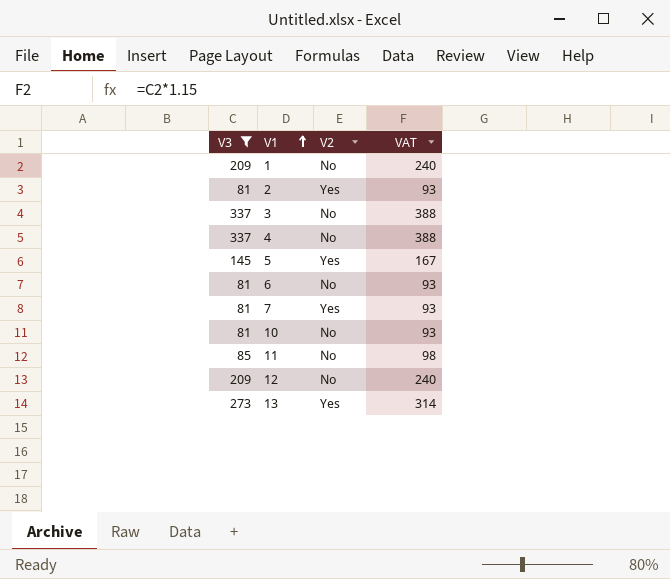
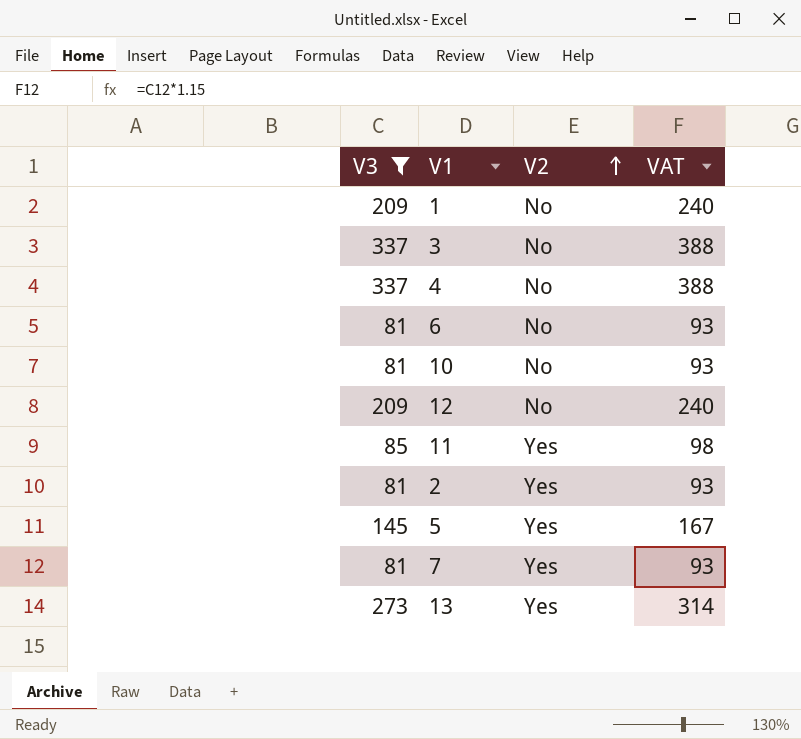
row order: V1 ascending -> V2 ascending
11 | V2: No -> Yes

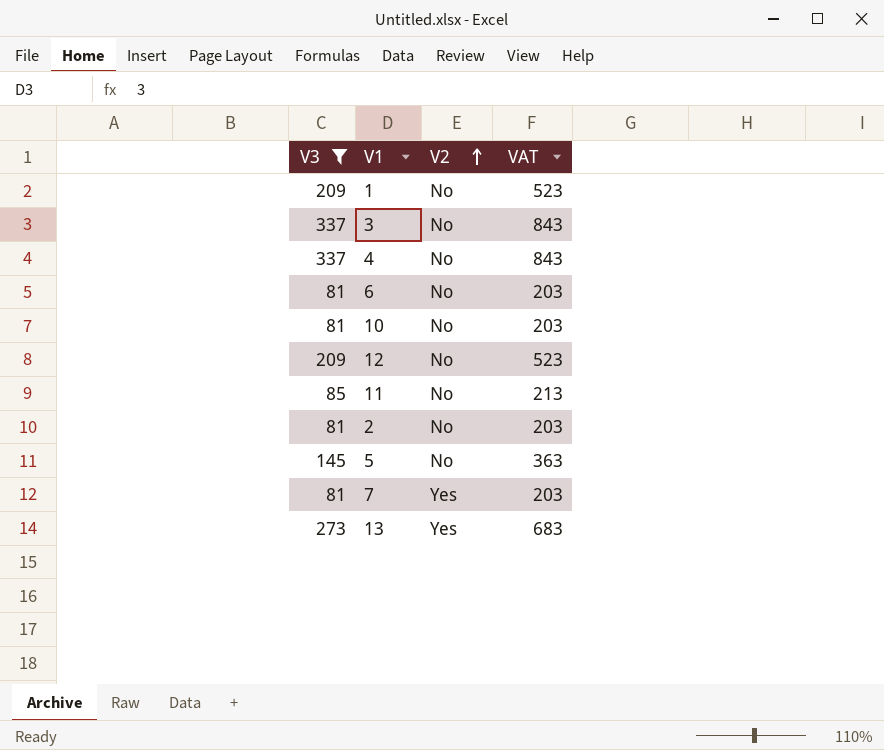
column VAT | formula: [V3] * 1.15 -> [V3] * 2.5
11 | V2: Yes -> No
2 | V2: Yes -> No
5 | V2: Yes -> No

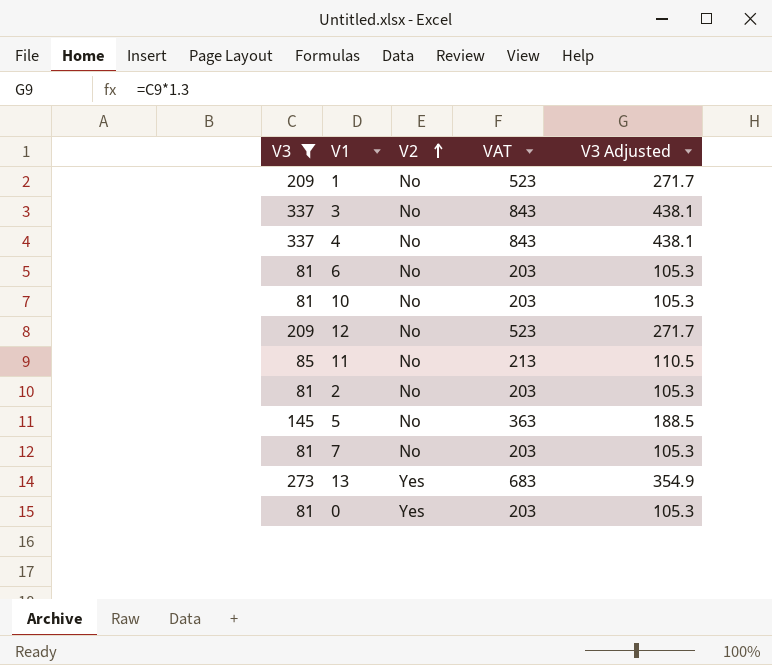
column V3 Adjusted | formula: none -> [V3] * 1.3
7 | V2: Yes -> No
row 0: none -> 81 | Yes | 203 | 105.3

